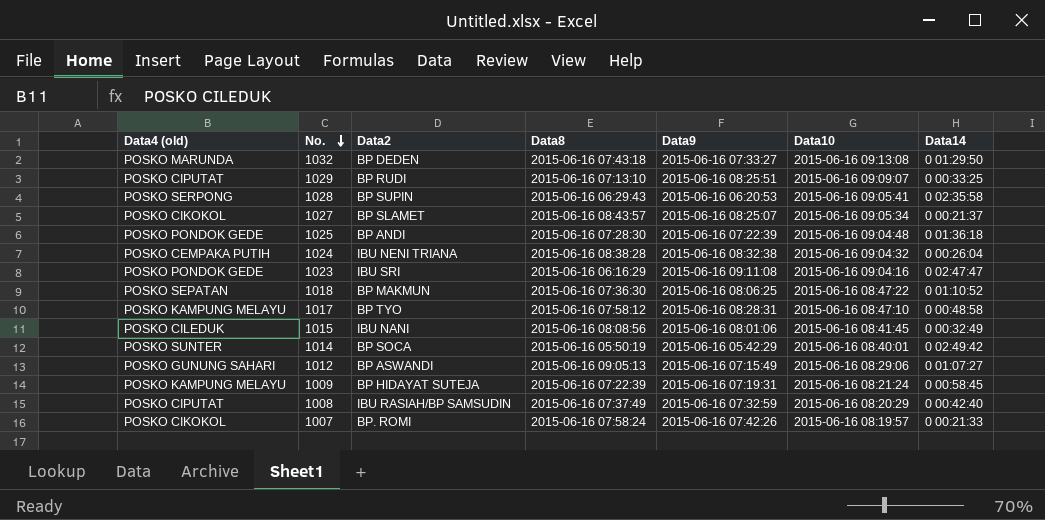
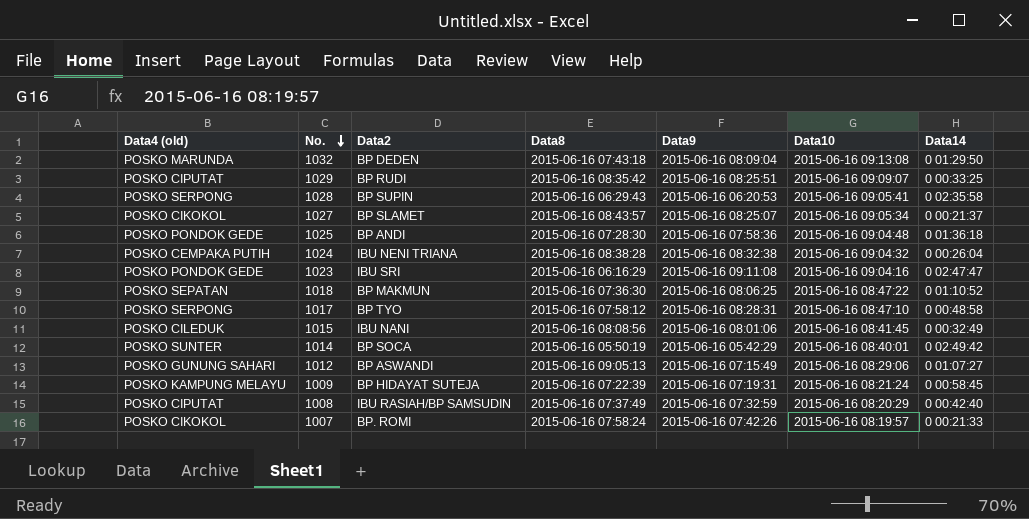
1032 | Data9: 2015-06-16 07:33:27 -> 2015-06-16 08:09:04
1029 | Data8: 2015-06-16 07:13:10 -> 2015-06-16 08:35:42
1025 | Data9: 2015-06-16 07:22:39 -> 2015-06-16 07:58:36
1017 | Data4 (old): POSKO KAMPUNG MELAYU -> POSKO SERPONG

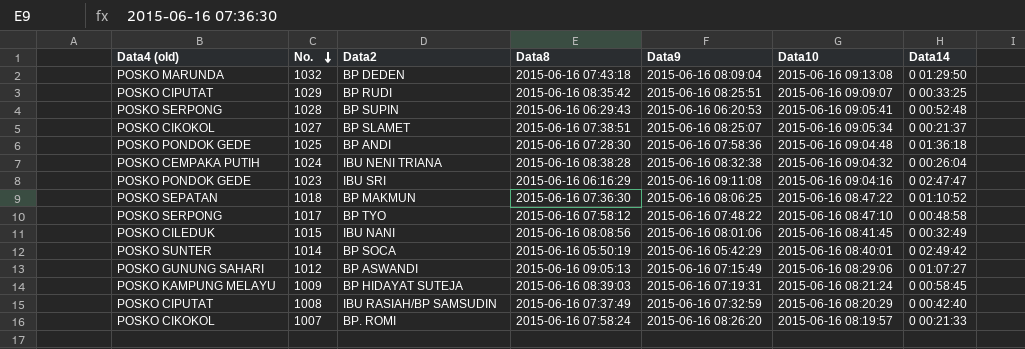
1028 | Data14: 0 02:35:58 -> 0 00:52:48
1027 | Data8: 2015-06-16 08:43:57 -> 2015-06-16 07:38:51
1017 | Data9: 2015-06-16 08:28:31 -> 2015-06-16 07:48:22
1009 | Data8: 2015-06-16 07:22:39 -> 2015-06-16 08:39:03
1007 | Data9: 2015-06-16 07:42:26 -> 2015-06-16 08:26:20

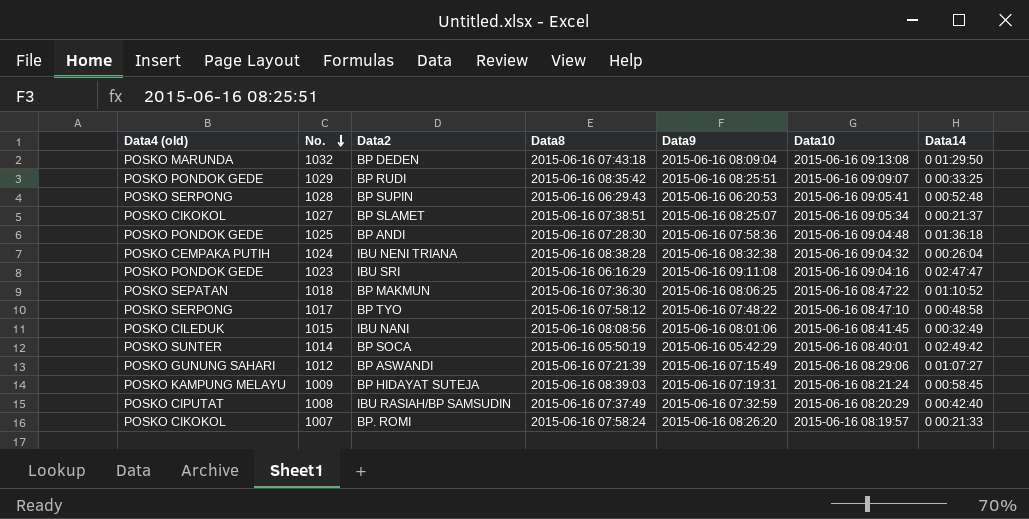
1029 | Data4 (old): POSKO CIPUTAT -> POSKO PONDOK GEDE
1012 | Data8: 2015-06-16 09:05:13 -> 2015-06-16 07:21:39

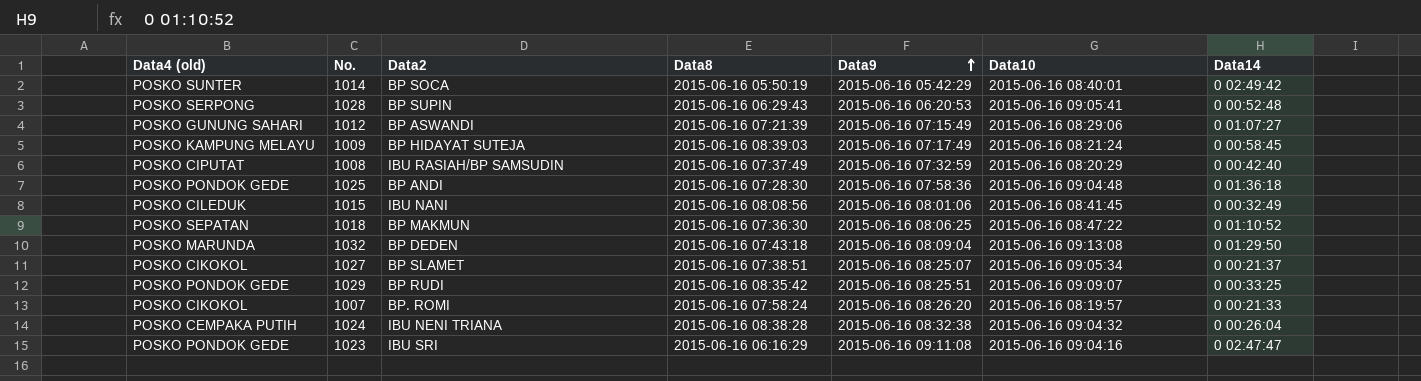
row order: No. descending -> Data9 ascending
row 1017: POSKO SERPONG | BP TYO | 2015-06-16 07:58:12 | 2015-06-16 07:48:22 | 2015-06-16 08:47:10 | 0 00:48:58 -> none
1009 | Data9: 2015-06-16 07:19:31 -> 2015-06-16 07:17:49

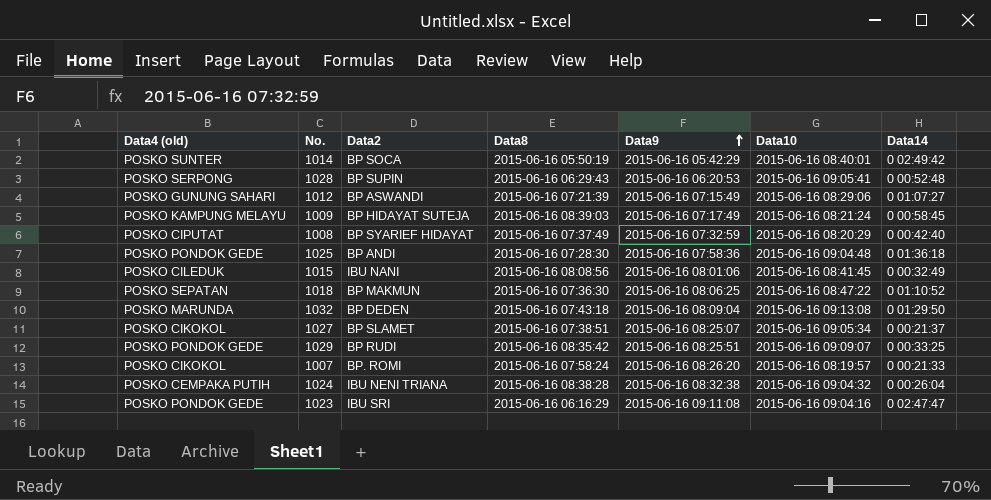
1008 | Data2: IBU RASIAH/BP SAMSUDIN -> BP SYARIEF HIDAYAT

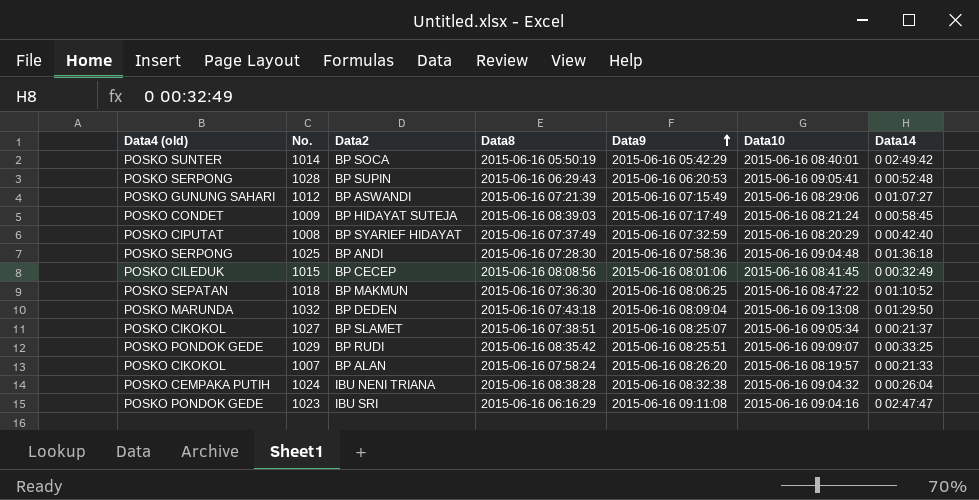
1009 | Data4 (old): POSKO KAMPUNG MELAYU -> POSKO CONDET
1025 | Data4 (old): POSKO PONDOK GEDE -> POSKO SERPONG
1015 | Data2: IBU NANI -> BP CECEP
1007 | Data2: BP. ROMI -> BP ALAN

